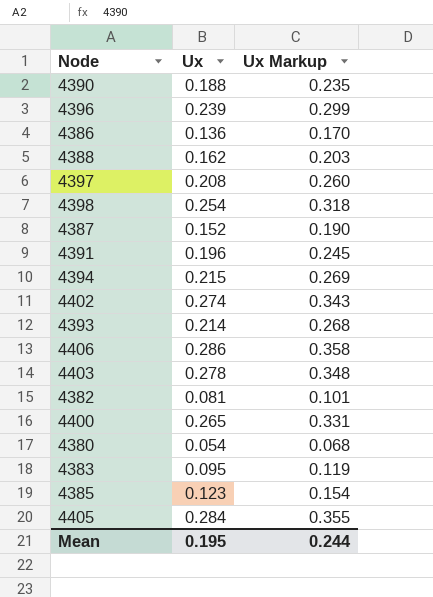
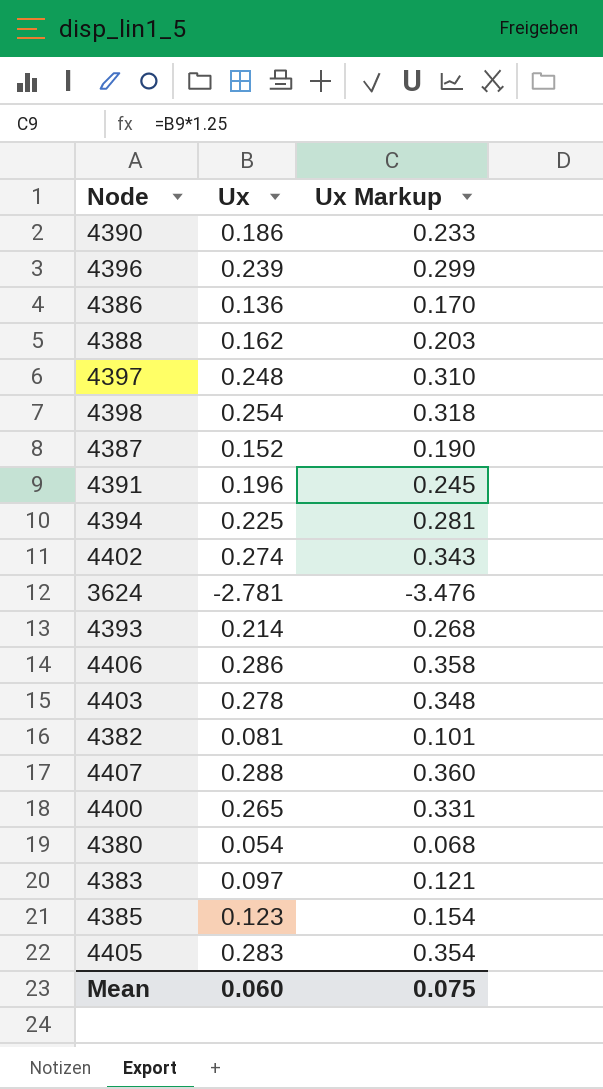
4390 | Ux: 0.188 -> 0.186
4390 | Ux Markup: 0.235 -> 0.233
4397 | Ux: 0.208 -> 0.248
4397 | Ux Markup: 0.260 -> 0.310
4394 | Ux: 0.215 -> 0.225
4394 | Ux Markup: 0.269 -> 0.281
row 3624: none -> -2.781 | -3.476
row 4407: none -> 0.288 | 0.360
4383 | Ux: 0.095 -> 0.097
4383 | Ux Markup: 0.119 -> 0.121
4405 | Ux: 0.284 -> 0.283
4405 | Ux Markup: 0.355 -> 0.354
Mean | Ux: 0.195 -> 0.060
Mean | Ux Markup: 0.244 -> 0.075

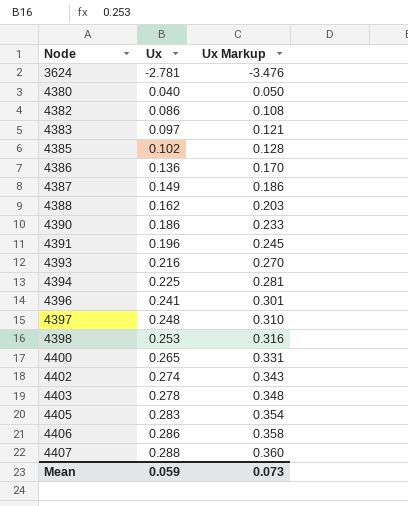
row order: none -> Node ascending
4380 | Ux: 0.054 -> 0.040
4380 | Ux Markup: 0.068 -> 0.050
4382 | Ux: 0.081 -> 0.086
4382 | Ux Markup: 0.101 -> 0.108
4385 | Ux: 0.123 -> 0.102
4385 | Ux Markup: 0.154 -> 0.128
4387 | Ux: 0.152 -> 0.149
4387 | Ux Markup: 0.190 -> 0.186
4393 | Ux: 0.214 -> 0.216
4393 | Ux Markup: 0.268 -> 0.270
4396 | Ux: 0.239 -> 0.241
4396 | Ux Markup: 0.299 -> 0.301
4398 | Ux: 0.254 -> 0.253
4398 | Ux Markup: 0.318 -> 0.316
Mean | Ux: 0.060 -> 0.059
Mean | Ux Markup: 0.075 -> 0.073

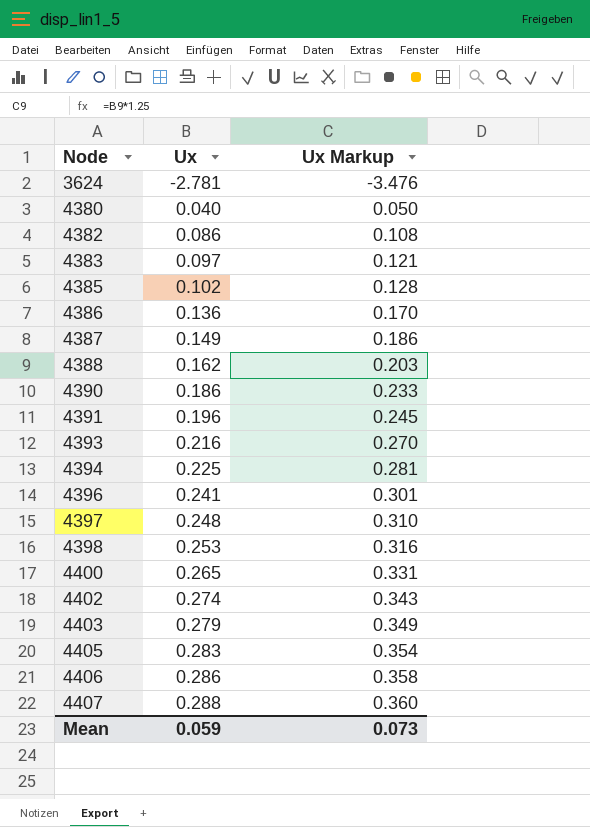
4403 | Ux: 0.278 -> 0.279
4403 | Ux Markup: 0.348 -> 0.349

